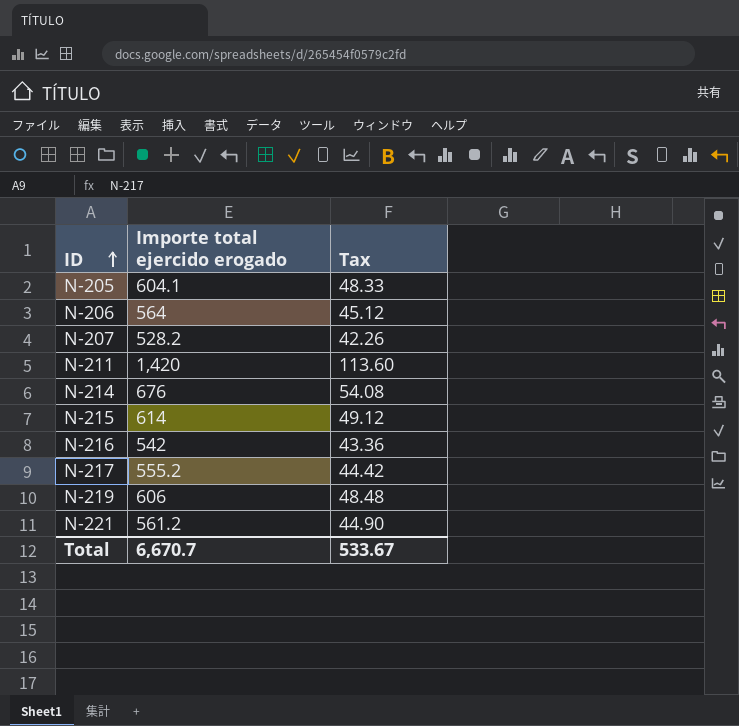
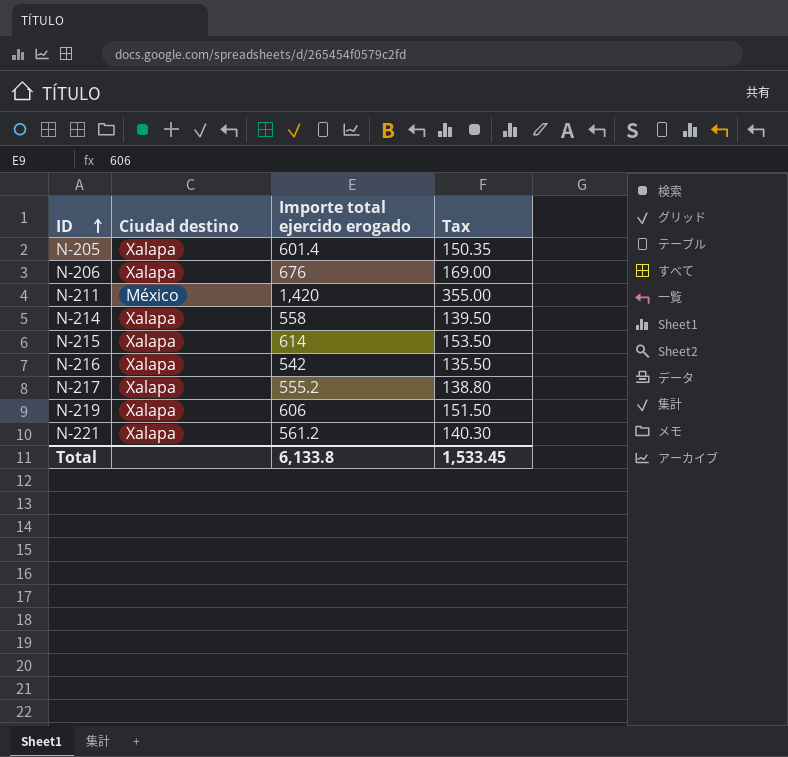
column Ciudad destino | position: none -> 2
column Tax | formula: [Importe total ejercido erogado] * 0.08 -> [Importe total ejercido erogado] * 0.25
row N-207: 528.2 | 42.26 -> none
N-205 | Importe total ejercido erogado: 604.1 -> 601.4
N-206 | Importe total ejercido erogado: 564 -> 676
N-214 | Importe total ejercido erogado: 676 -> 558
Total | Importe total ejercido erogado: 6,670.7 -> 6,133.8
Total | Tax: 533.67 -> 1,533.45

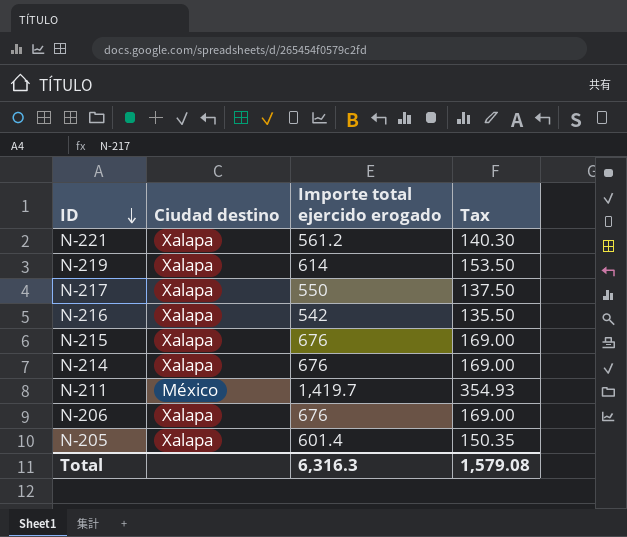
row order: ID ascending -> ID descending
N-219 | Importe total ejercido erogado: 606 -> 614
N-219 | Tax: 151.50 -> 153.50
N-217 | Importe total ejercido erogado: 555.2 -> 550
N-217 | Tax: 138.80 -> 137.50
N-215 | Importe total ejercido erogado: 614 -> 676
N-215 | Tax: 153.50 -> 169.00
N-214 | Importe total ejercido erogado: 558 -> 676
N-214 | Tax: 139.50 -> 169.00
N-211 | Importe total ejercido erogado: 1,420 -> 1,419.7
N-211 | Tax: 355.00 -> 354.93
Total | Importe total ejercido erogado: 6,133.8 -> 6,316.3
Total | Tax: 1,533.45 -> 1,579.08

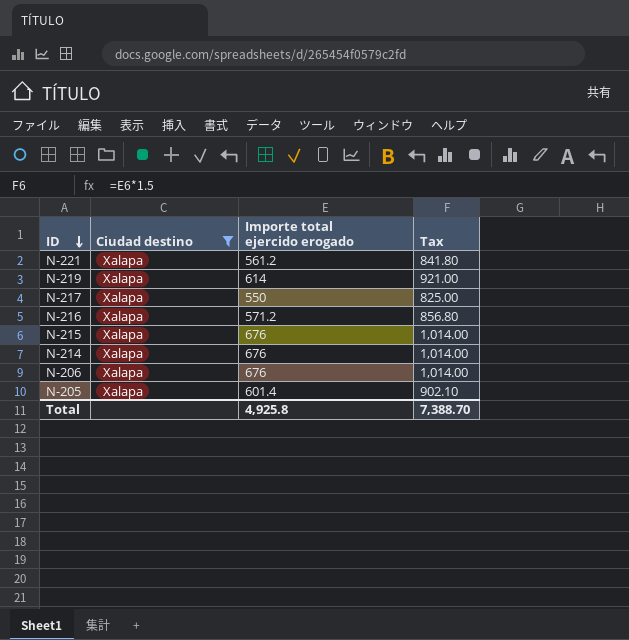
filter: none -> Ciudad destino = Xalapa
column Tax | formula: [Importe total ejercido erogado] * 0.25 -> [Importe total ejercido erogado] * 1.5
N-216 | Importe total ejercido erogado: 542 -> 571.2
Total | Importe total ejercido erogado: 6,316.3 -> 4,925.8
Total | Tax: 1,579.08 -> 7,388.70

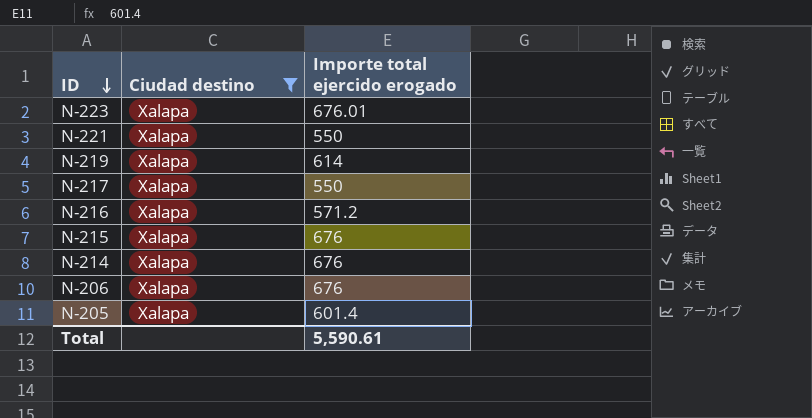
column Tax | formula: [Importe total ejercido erogado] * 1.5 -> none
row N-223: none -> Xalapa | 676.01
N-221 | Importe total ejercido erogado: 561.2 -> 550
Total | Importe total ejercido erogado: 4,925.8 -> 5,590.61

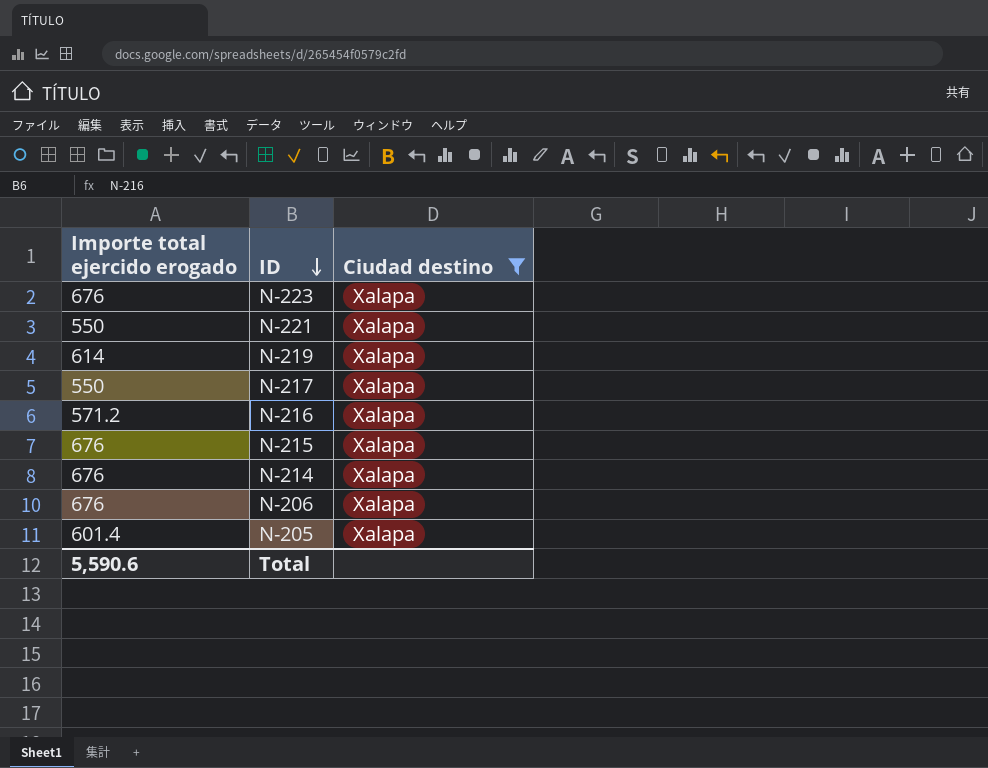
column Importe total ejercido erogado | position: 3 -> 1
N-223 | Importe total ejercido erogado: 676.01 -> 676
Total | Importe total ejercido erogado: 5,590.61 -> 5,590.6

